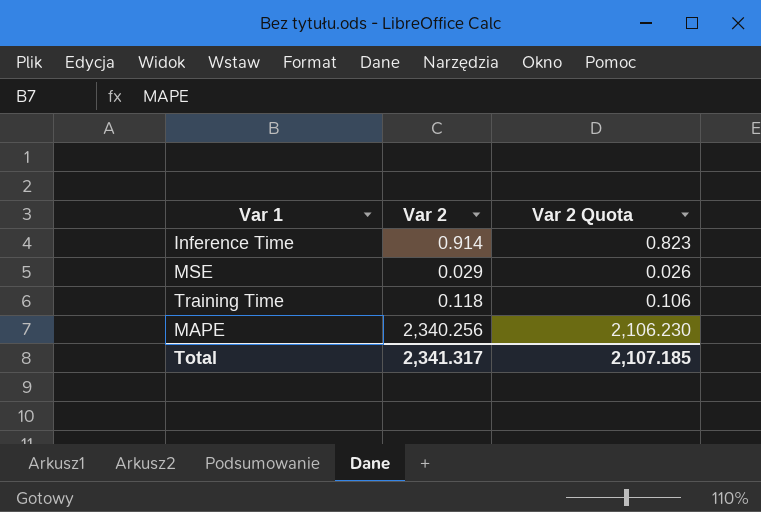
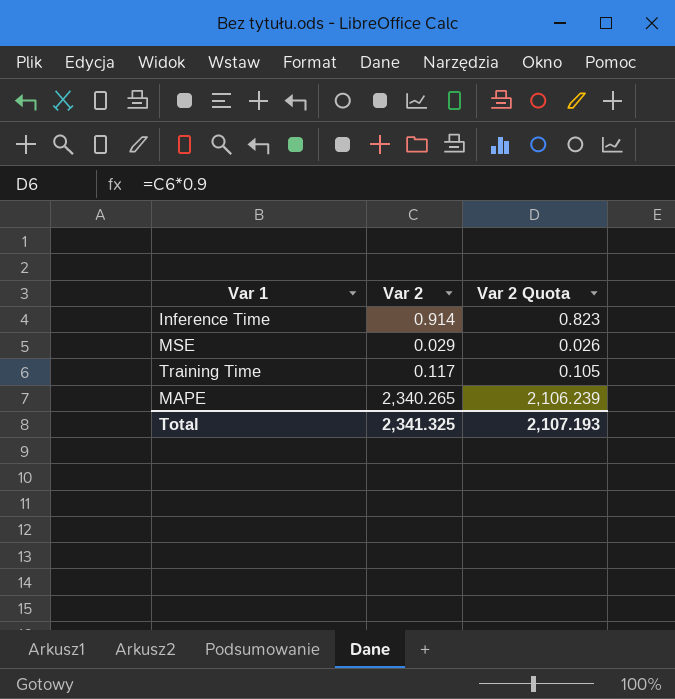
Training Time | Var 2: 0.118 -> 0.117
Training Time | Var 2 Quota: 0.106 -> 0.105
MAPE | Var 2: 2,340.256 -> 2,340.265
MAPE | Var 2 Quota: 2,106.230 -> 2,106.239
Total | Var 2: 2,341.317 -> 2,341.325
Total | Var 2 Quota: 2,107.185 -> 2,107.193

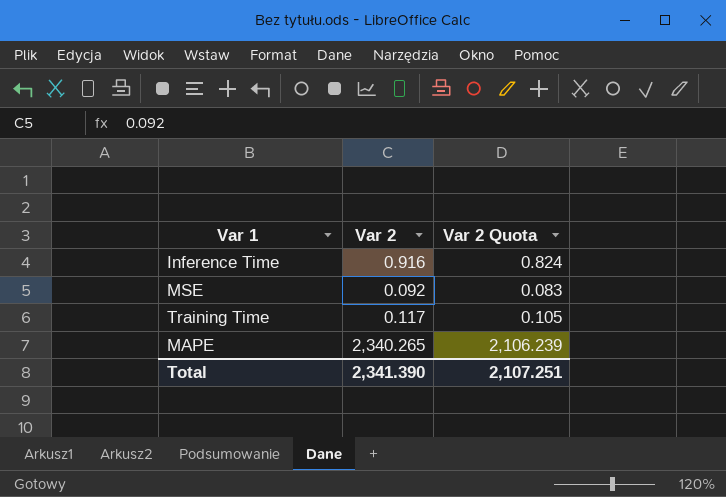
Inference Time | Var 2: 0.914 -> 0.916
Inference Time | Var 2 Quota: 0.823 -> 0.824
MSE | Var 2: 0.029 -> 0.092
MSE | Var 2 Quota: 0.026 -> 0.083
Total | Var 2: 2,341.325 -> 2,341.390
Total | Var 2 Quota: 2,107.193 -> 2,107.251

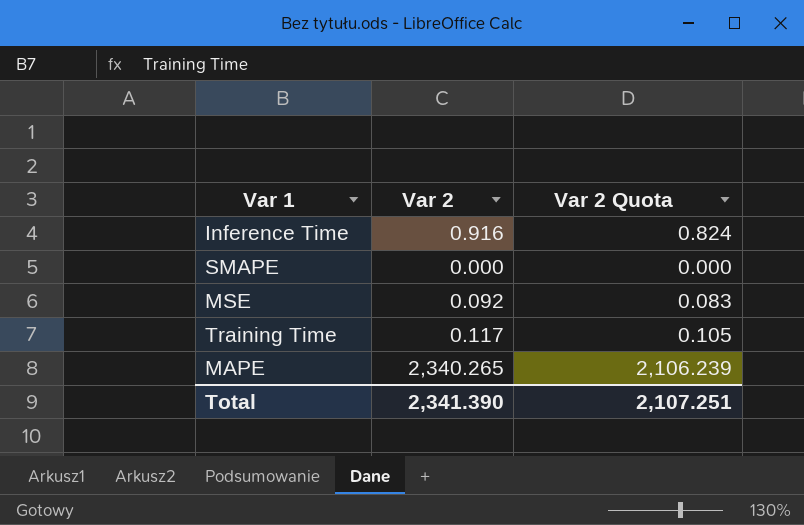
row SMAPE: none -> 0.000 | 0.000

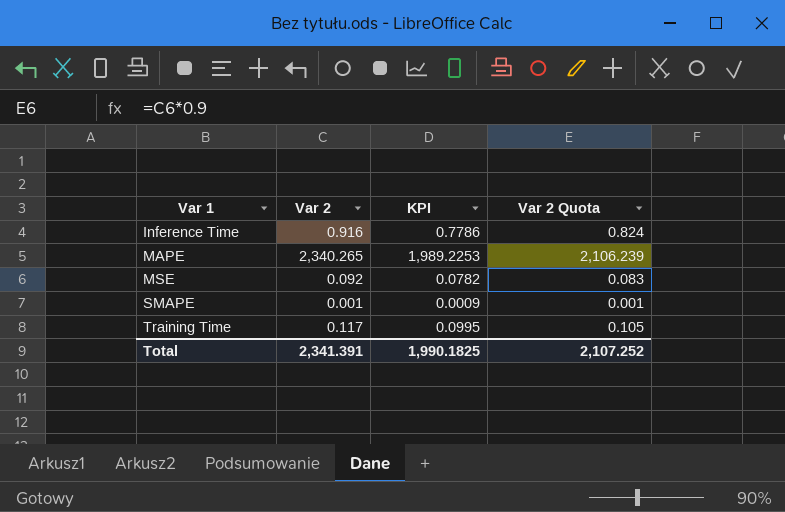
row order: none -> Var 1 ascending
column KPI | formula: none -> [Var 2] * 0.85
SMAPE | Var 2: 0.000 -> 0.001
SMAPE | Var 2 Quota: 0.000 -> 0.001
Total | Var 2: 2,341.390 -> 2,341.391
Total | Var 2 Quota: 2,107.251 -> 2,107.252

